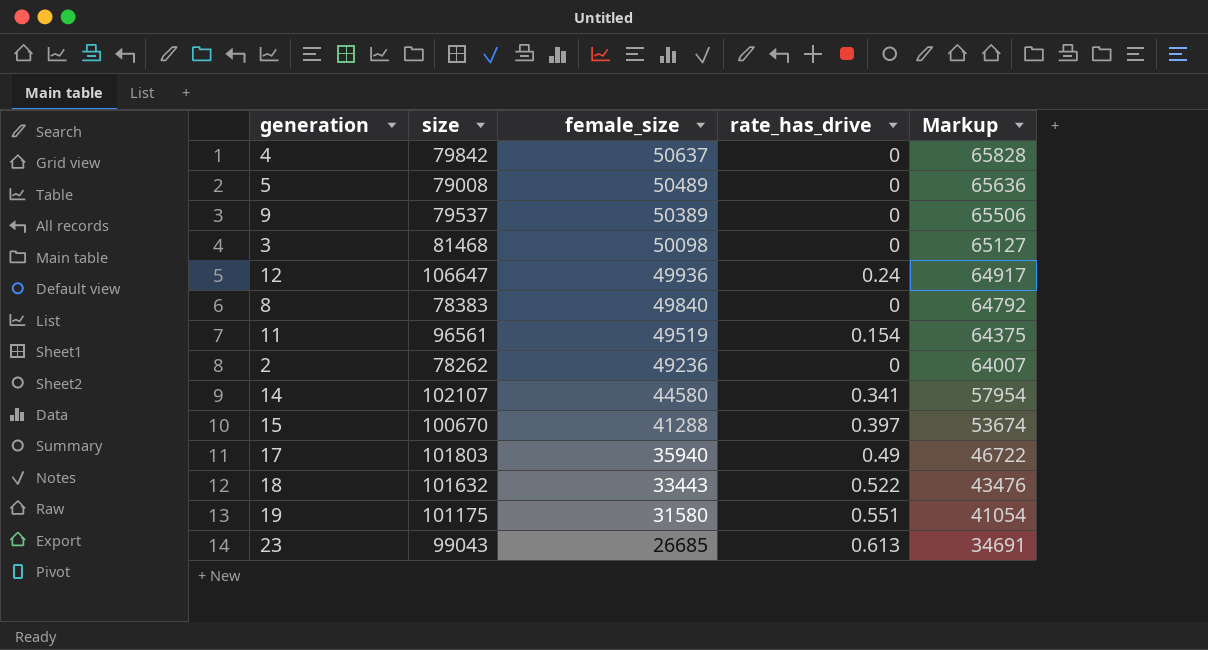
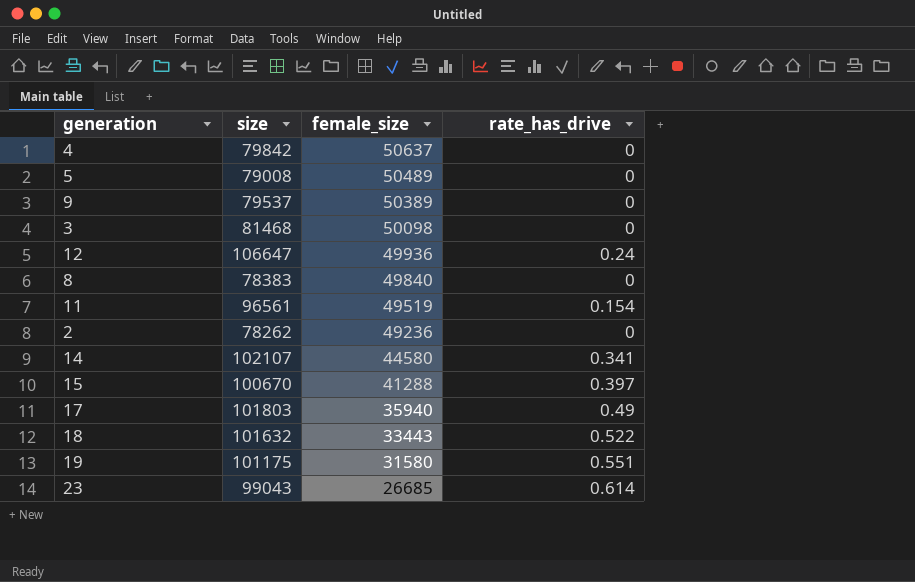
column Markup | formula: [female_size] * 1.3 -> none
23 | rate_has_drive: 0.613 -> 0.614

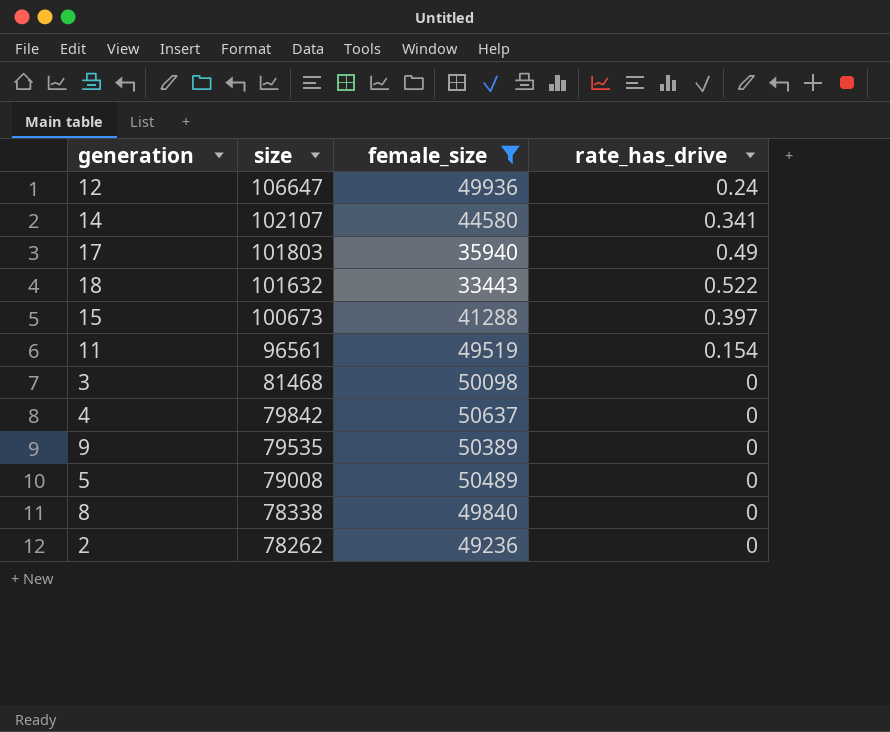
filter: none -> female_size >= 33443
row order: female_size descending -> size descending
15 | size: 100670 -> 100673
9 | size: 79537 -> 79535
8 | size: 78383 -> 78338

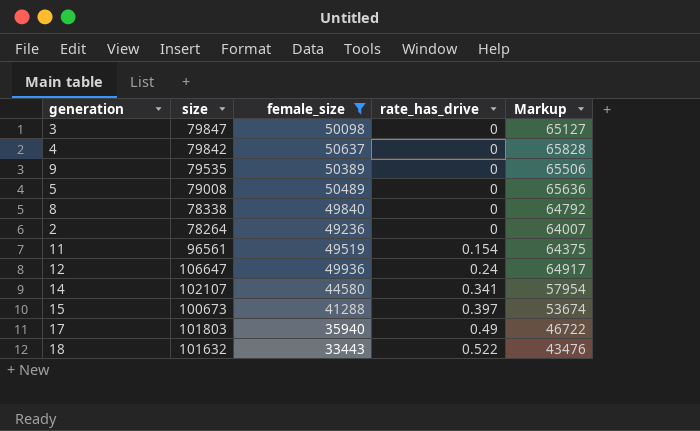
row order: size descending -> rate_has_drive ascending
column Markup | formula: none -> [female_size] * 1.3
3 | size: 81468 -> 79847
2 | size: 78262 -> 78264

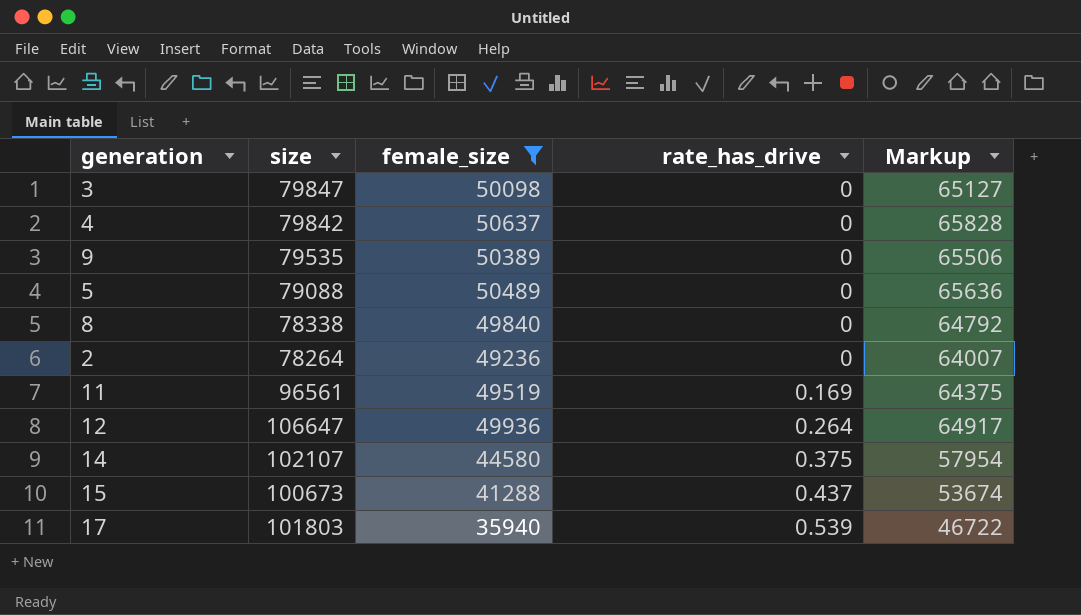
row 18: 101632 | 33443 | 0.522 | 43476 -> none
5 | size: 79008 -> 79088
11 | rate_has_drive: 0.154 -> 0.169
12 | rate_has_drive: 0.24 -> 0.264
14 | rate_has_drive: 0.341 -> 0.375
15 | rate_has_drive: 0.397 -> 0.437
17 | rate_has_drive: 0.49 -> 0.539

